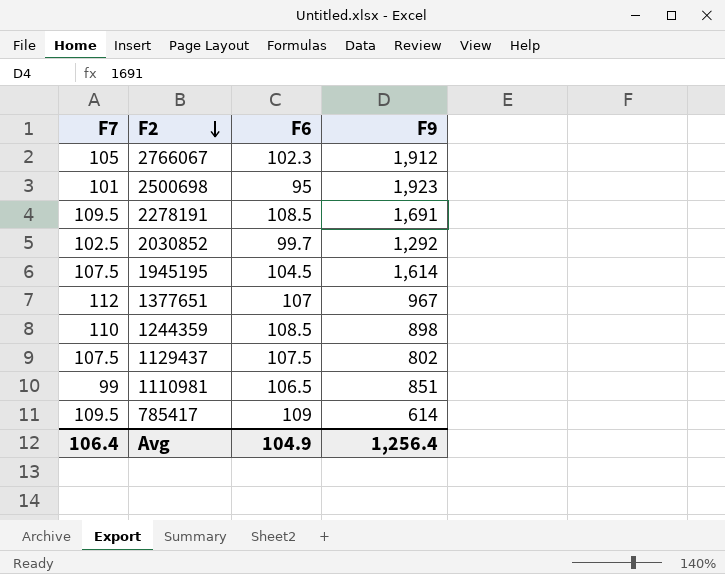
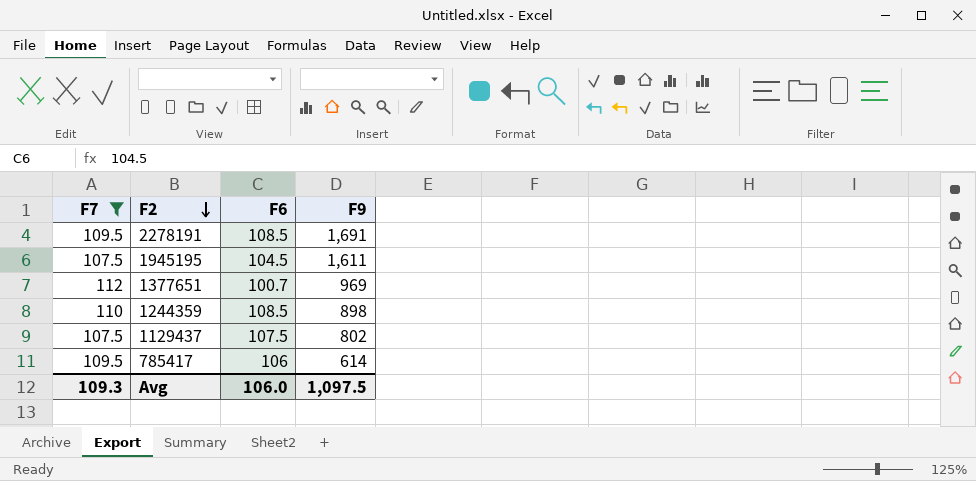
filter: none -> F7 >= 107.5
1945195 | F9: 1,614 -> 1,611
1377651 | F6: 107 -> 100.7
1377651 | F9: 967 -> 969
785417 | F6: 109 -> 106
Avg | F7: 106.4 -> 109.3
Avg | F6: 104.9 -> 106.0
Avg | F9: 1,256.4 -> 1,097.5

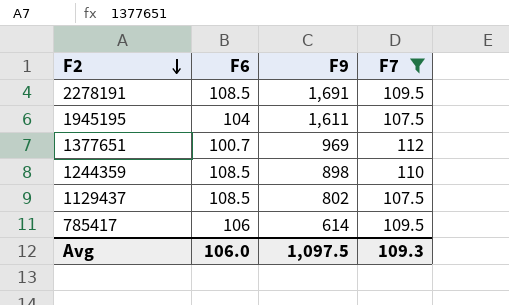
column F7 | position: 1 -> 4
1945195 | F6: 104.5 -> 104
1129437 | F6: 107.5 -> 108.5

